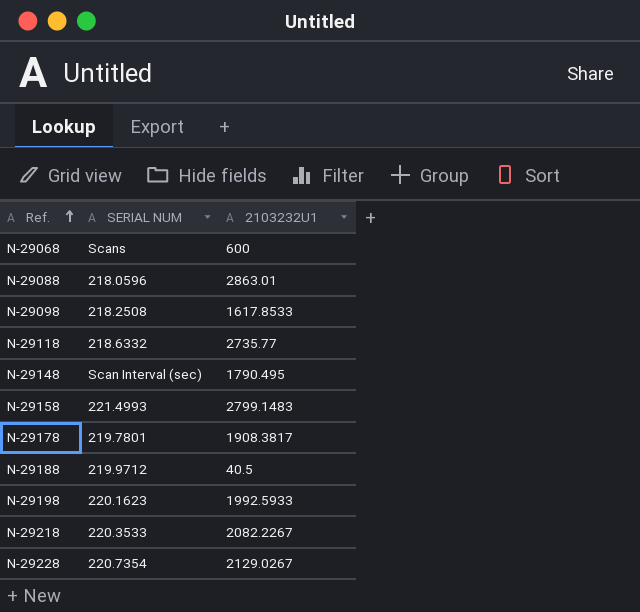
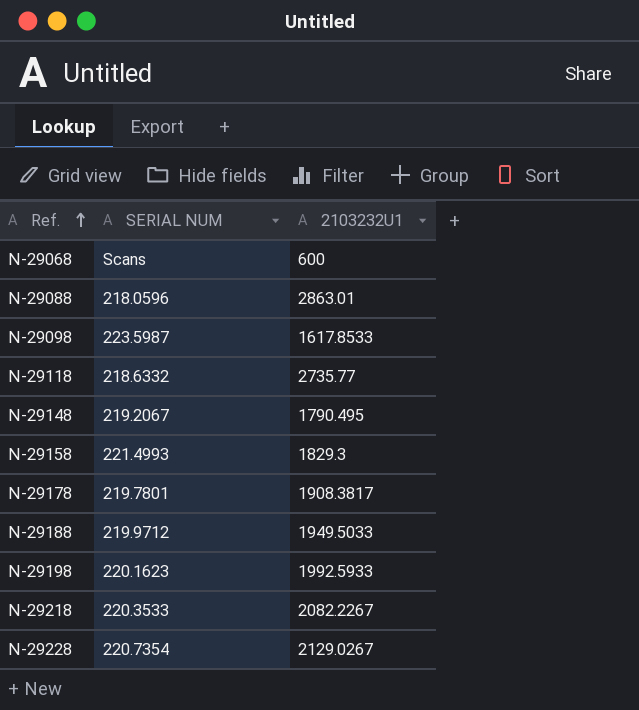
N-29098 | SERIAL NUM: 218.2508 -> 223.5987
N-29148 | SERIAL NUM: Scan Interval (sec) -> 219.2067
N-29158 | 2103232U1: 2799.1483 -> 1829.3
N-29188 | 2103232U1: 40.5 -> 1949.5033

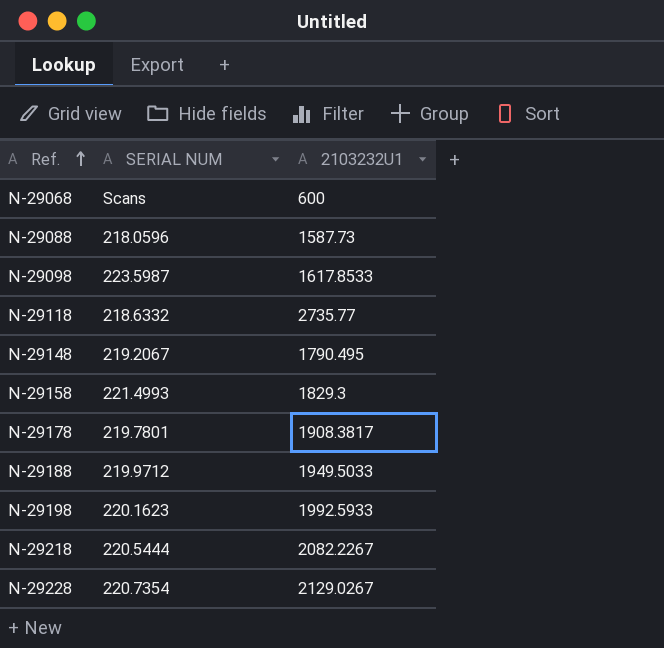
N-29088 | 2103232U1: 2863.01 -> 1587.73
N-29218 | SERIAL NUM: 220.3533 -> 220.5444

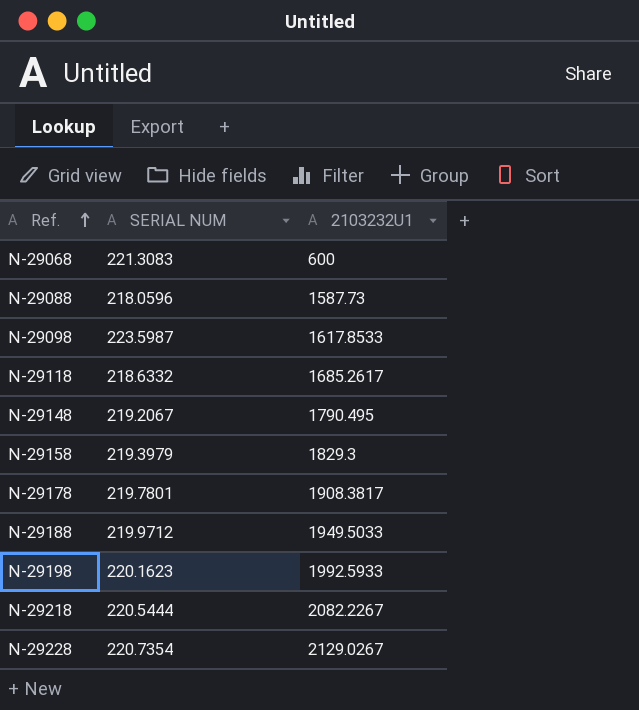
N-29068 | SERIAL NUM: Scans -> 221.3083
N-29118 | 2103232U1: 2735.77 -> 1685.2617
N-29158 | SERIAL NUM: 221.4993 -> 219.3979

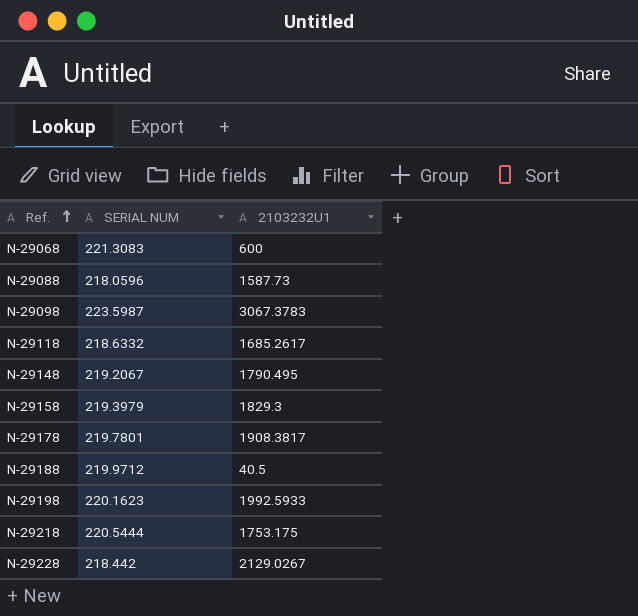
N-29098 | 2103232U1: 1617.8533 -> 3067.3783
N-29188 | 2103232U1: 1949.5033 -> 40.5
N-29218 | 2103232U1: 2082.2267 -> 1753.175
N-29228 | SERIAL NUM: 220.7354 -> 218.442

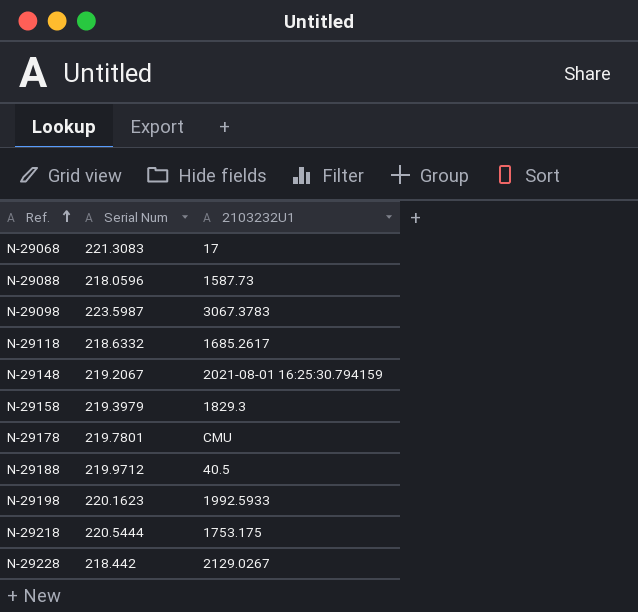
column name: SERIAL NUM -> Serial Num
N-29068 | 2103232U1: 600 -> 17
N-29148 | 2103232U1: 1790.495 -> 2021-08-01 16:25:30.794159
N-29178 | 2103232U1: 1908.3817 -> CMU

